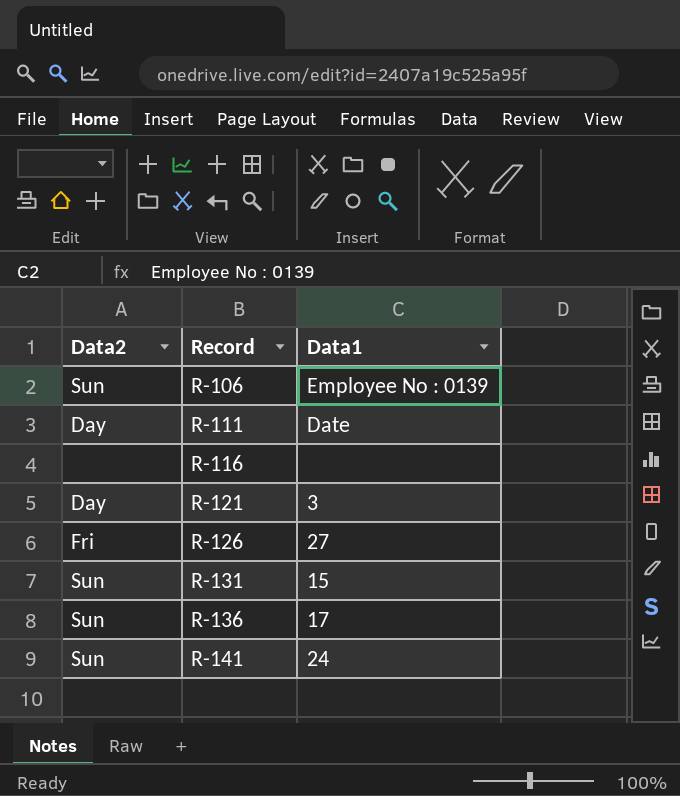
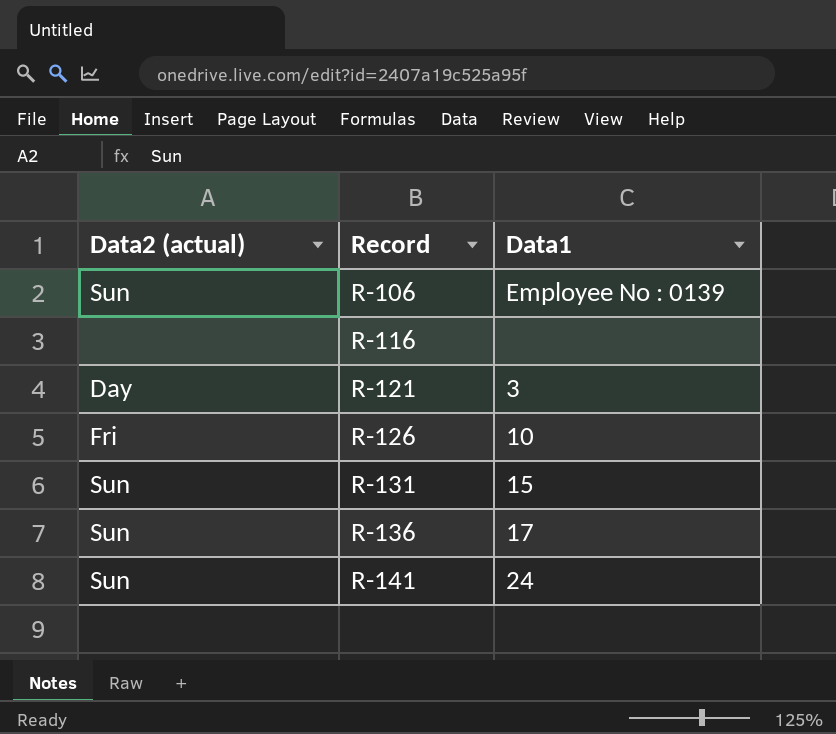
column name: Data2 -> Data2 (actual)
row R-111: Day | Date -> none
R-126 | Data1: 27 -> 10

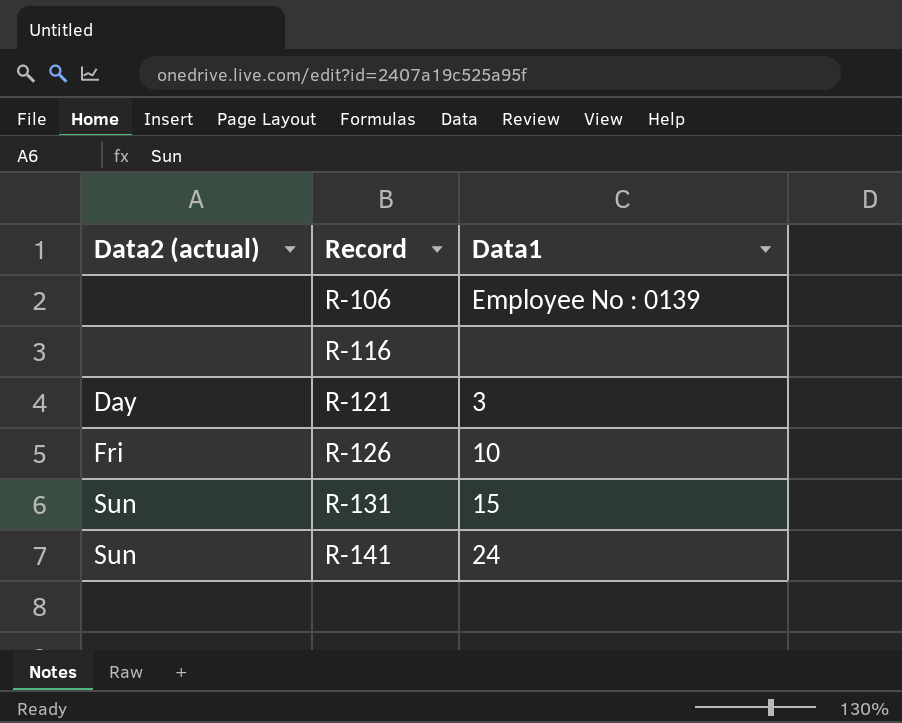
row R-136: Sun | 17 -> none
R-106 | Data2 (actual): Sun -> none

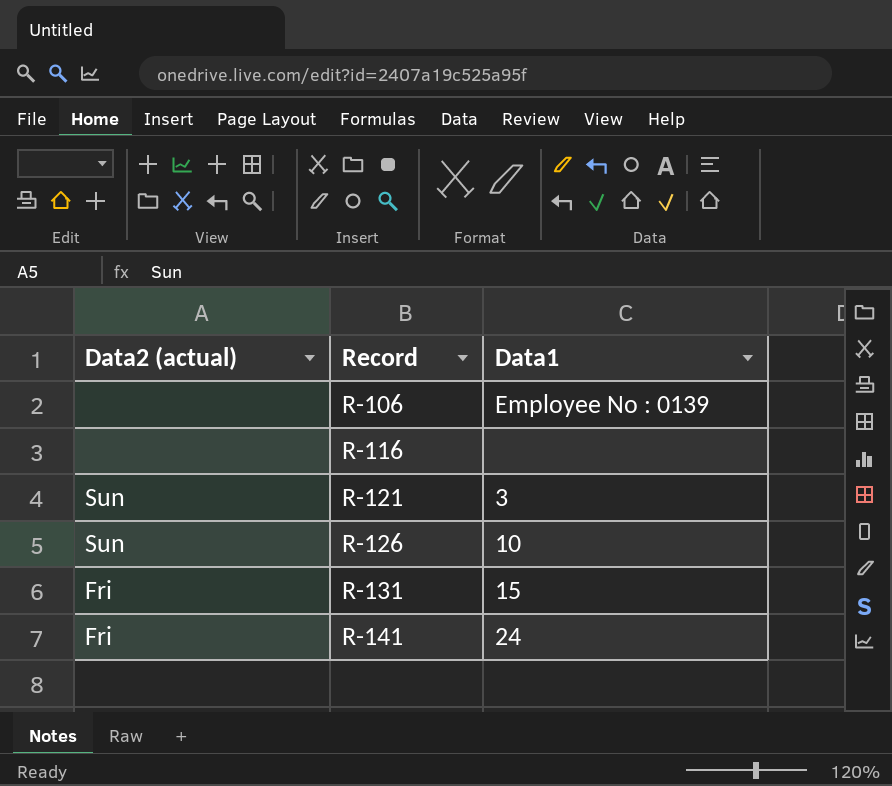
R-121 | Data2 (actual): Day -> Sun
R-126 | Data2 (actual): Fri -> Sun
R-131 | Data2 (actual): Sun -> Fri
R-141 | Data2 (actual): Sun -> Fri

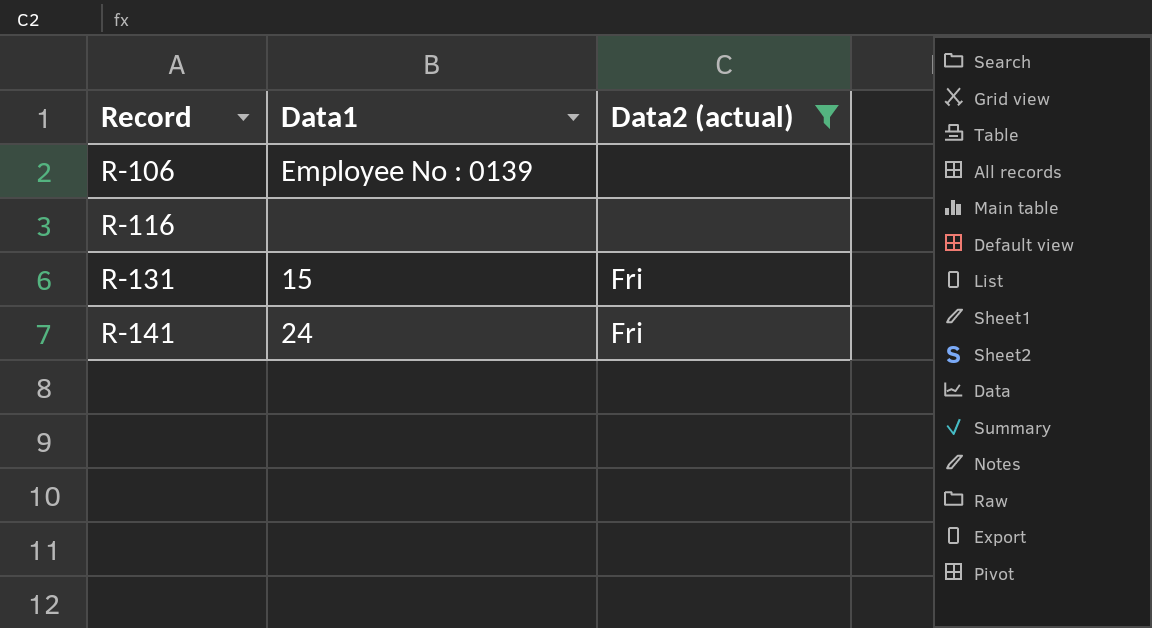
filter: none -> Data2 (actual) != Sun
column Data2 (actual) | position: 1 -> 3

